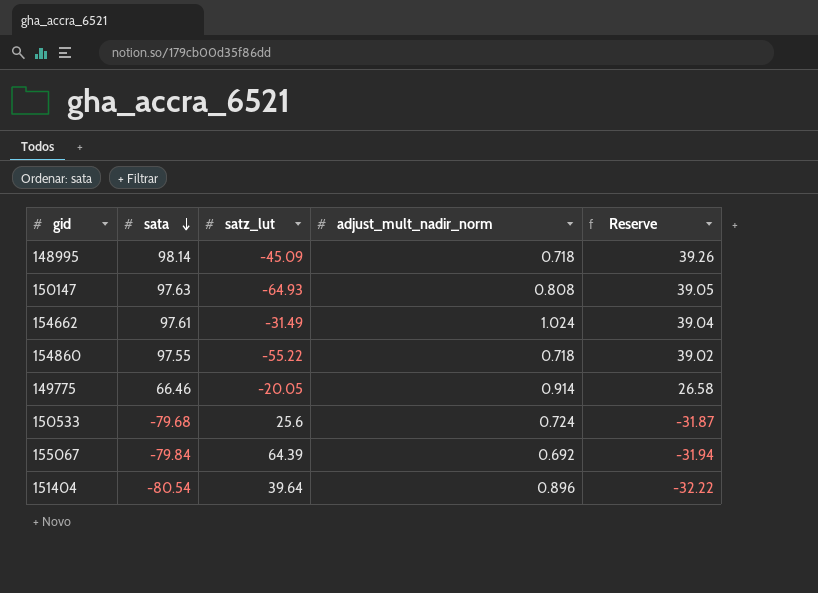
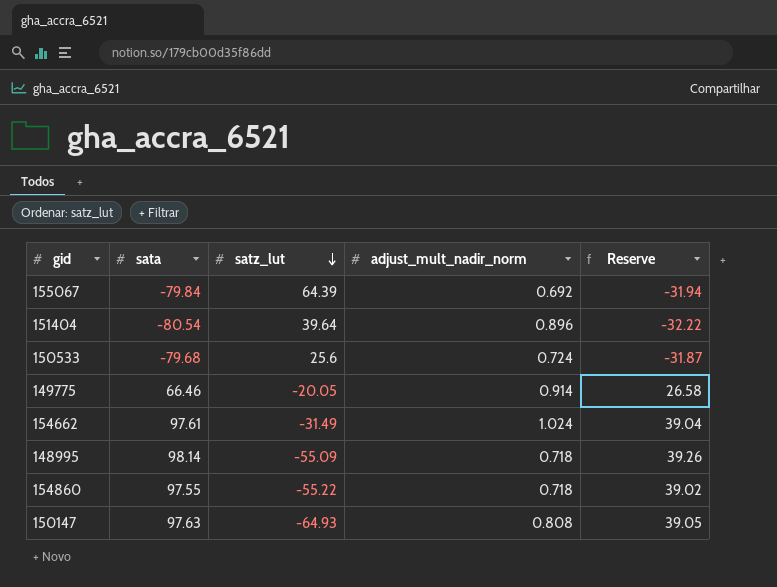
row order: sata descending -> satz_lut descending
148995 | satz_lut: -45.09 -> -55.09

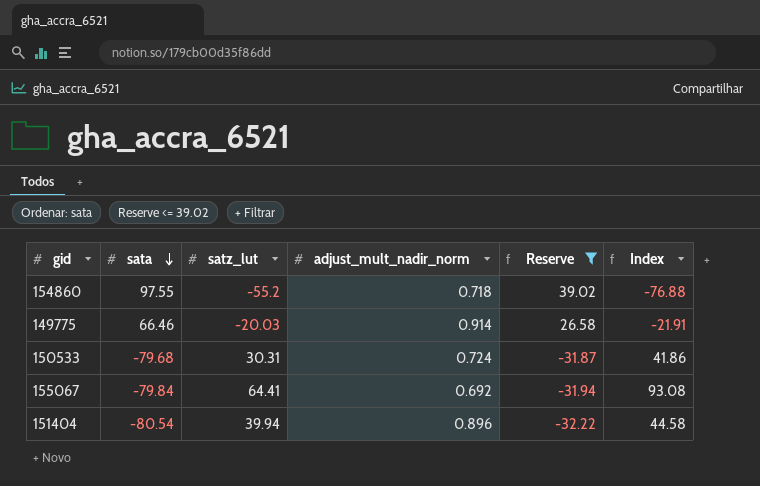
filter: none -> Reserve <= 39.02
row order: satz_lut descending -> sata descending
column Index | formula: none -> [satz_lut] / [adjust_mult_nadir_norm]
154860 | satz_lut: -55.22 -> -55.2
149775 | satz_lut: -20.05 -> -20.03
150533 | satz_lut: 25.6 -> 30.31
155067 | satz_lut: 64.39 -> 64.41
151404 | satz_lut: 39.64 -> 39.94

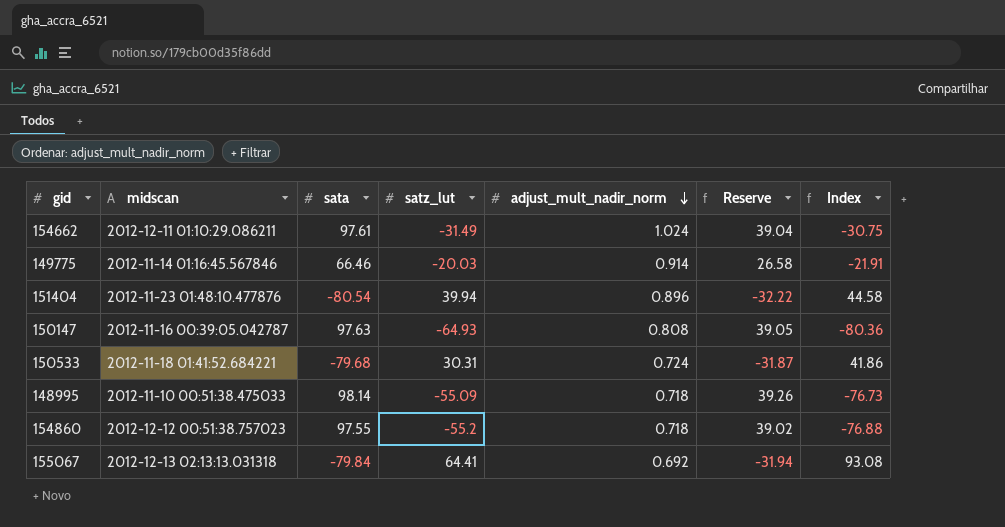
filter: Reserve <= 39.02 -> none
row order: sata descending -> adjust_mult_nadir_norm descending
column midscan | position: none -> 2

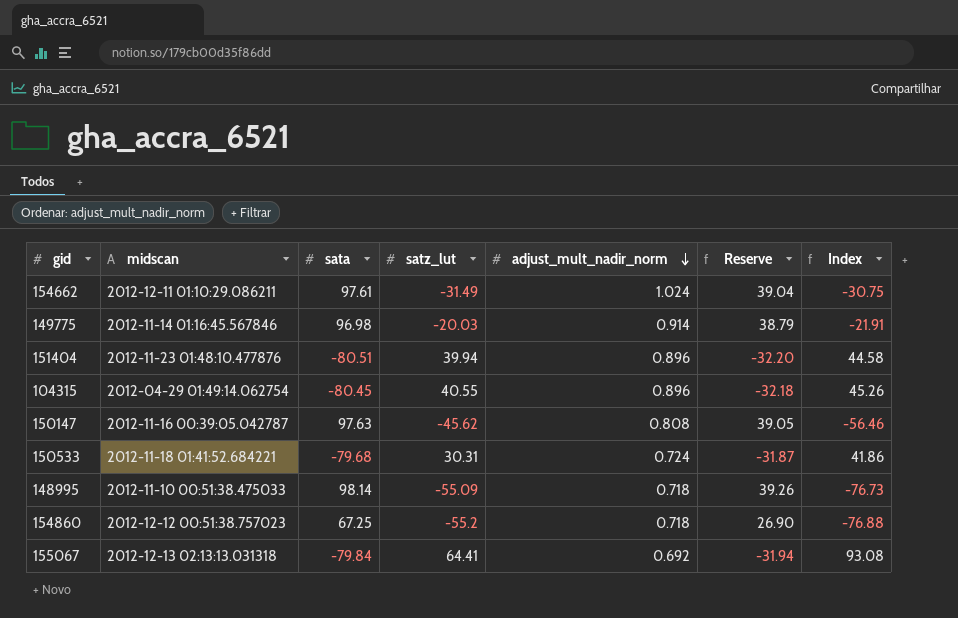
149775 | sata: 66.46 -> 96.98
149775 | Reserve: 26.58 -> 38.79
151404 | sata: -80.54 -> -80.51
151404 | Reserve: -32.22 -> -32.20
row 104315: none -> 2012-04-29 01:49:14.062754 | -80.45 | 40.55 | 0.896 | -32.18 | 45.26
150147 | satz_lut: -64.93 -> -45.62
150147 | Index: -80.36 -> -56.46
154860 | sata: 97.55 -> 67.25
154860 | Reserve: 39.02 -> 26.90

